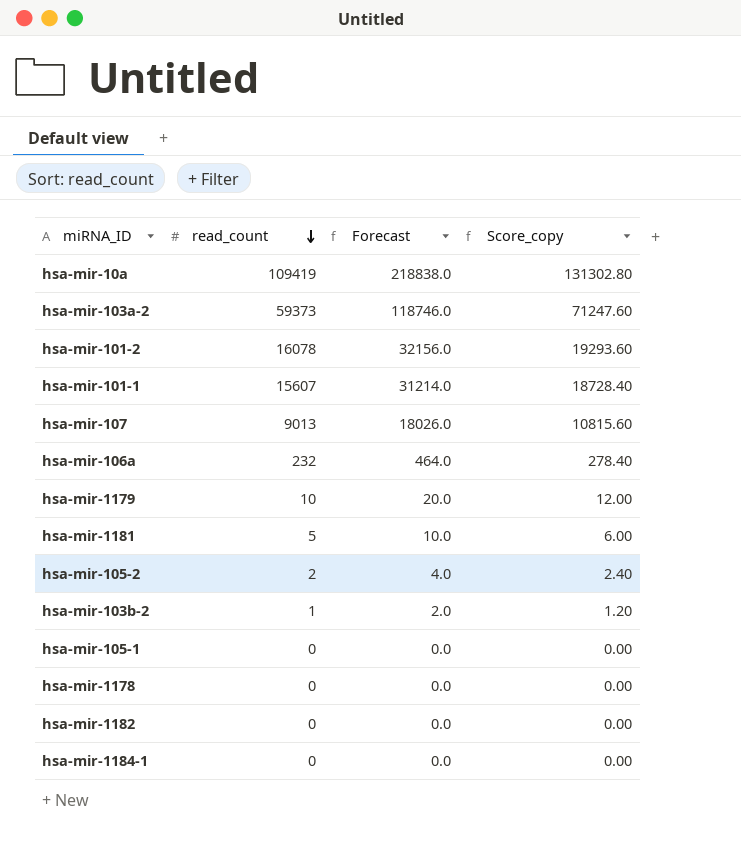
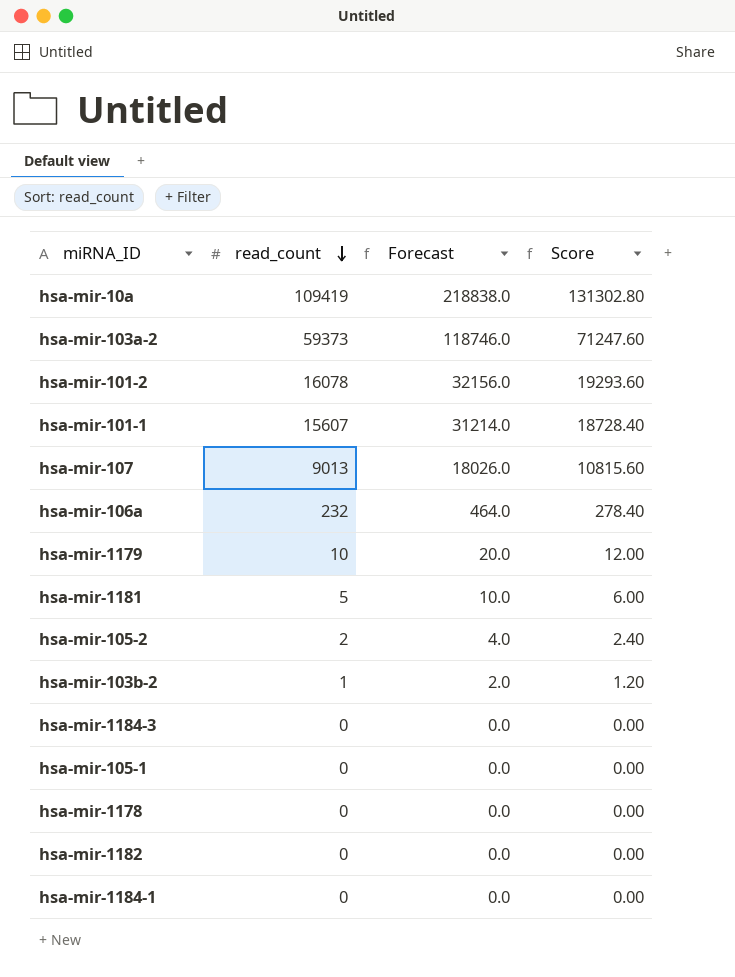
column name: Score_copy -> Score
row hsa-mir-1184-3: none -> 0 | 0.0 | 0.00

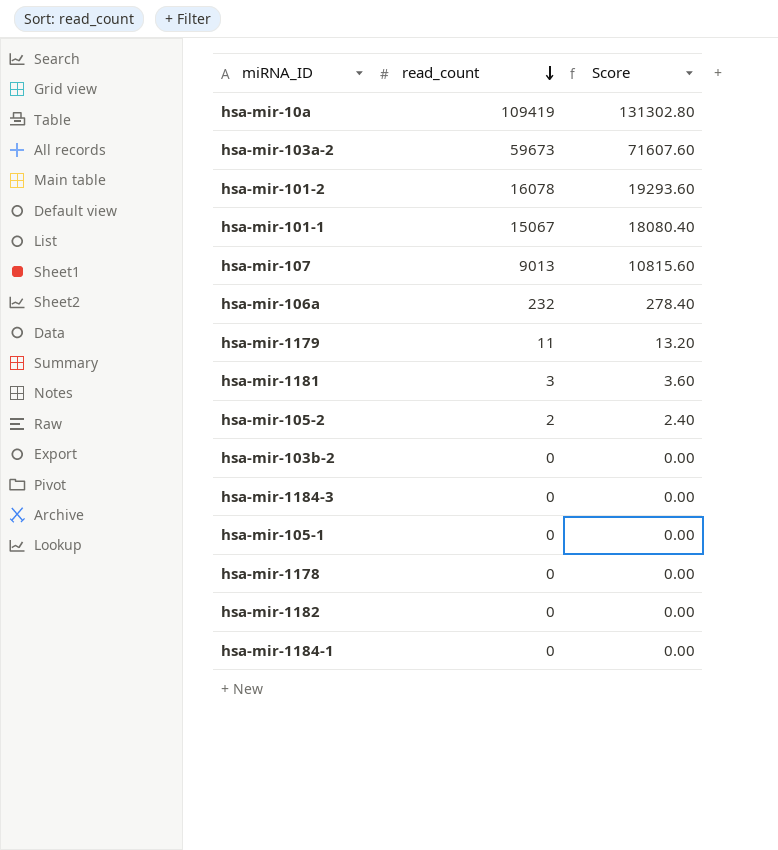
column Forecast | formula: [read_count] * 2 -> none
hsa-mir-103a-2 | read_count: 59373 -> 59673
hsa-mir-103a-2 | Score: 71247.60 -> 71607.60
hsa-mir-101-1 | read_count: 15607 -> 15067
hsa-mir-101-1 | Score: 18728.40 -> 18080.40
hsa-mir-1179 | read_count: 10 -> 11
hsa-mir-1179 | Score: 12.00 -> 13.20
hsa-mir-1181 | read_count: 5 -> 3
hsa-mir-1181 | Score: 6.00 -> 3.60
hsa-mir-103b-2 | read_count: 1 -> 0
hsa-mir-103b-2 | Score: 1.20 -> 0.00

